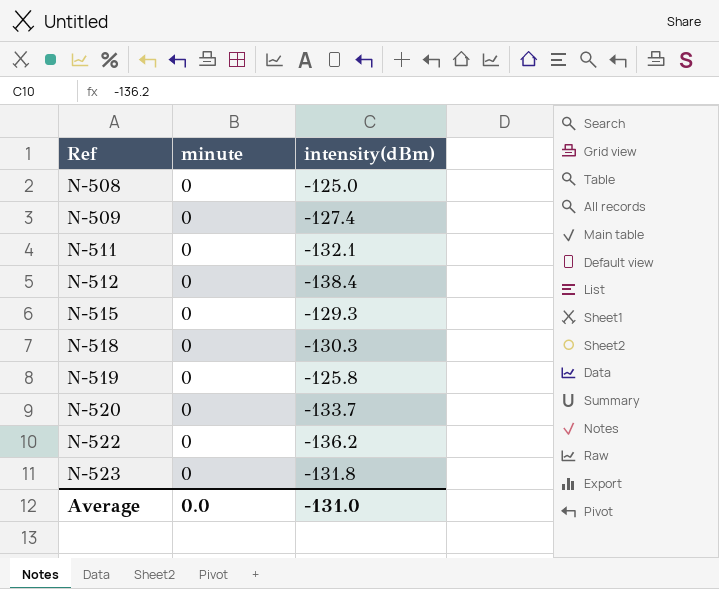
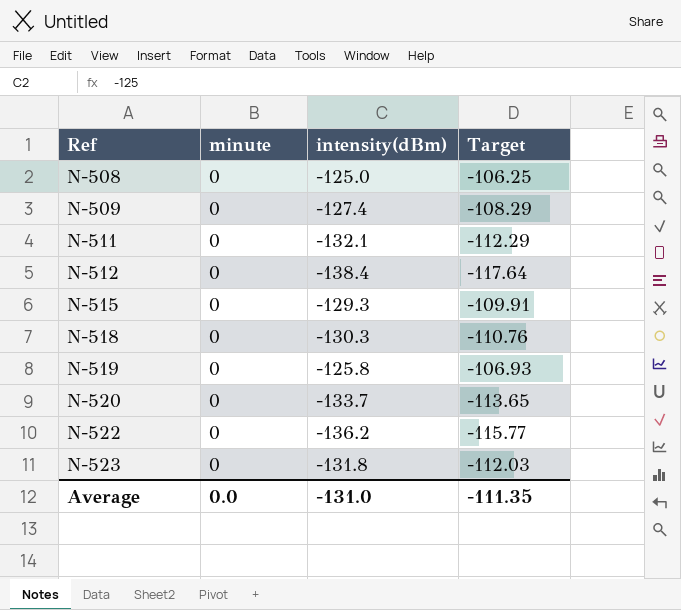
column Target | formula: none -> [intensity(dBm)] * 0.85

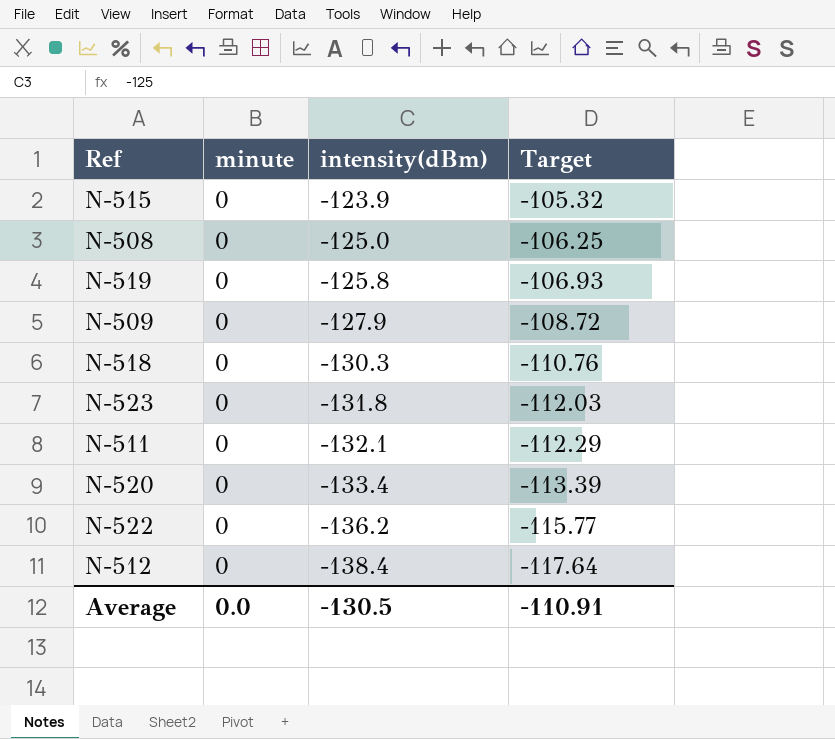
row order: Ref ascending -> intensity(dBm) descending
N-515 | intensity(dBm): -129.3 -> -123.9
N-515 | Target: -109.91 -> -105.32
N-509 | intensity(dBm): -127.4 -> -127.9
N-509 | Target: -108.29 -> -108.72
N-520 | intensity(dBm): -133.7 -> -133.4
N-520 | Target: -113.65 -> -113.39
Average | intensity(dBm): -131.0 -> -130.5
Average | Target: -111.35 -> -110.91

